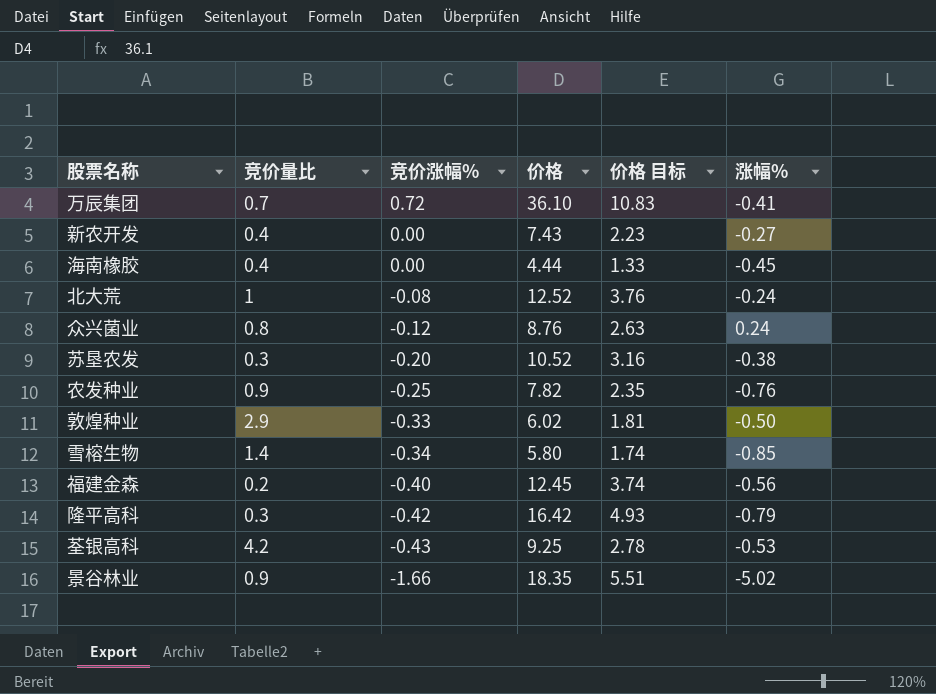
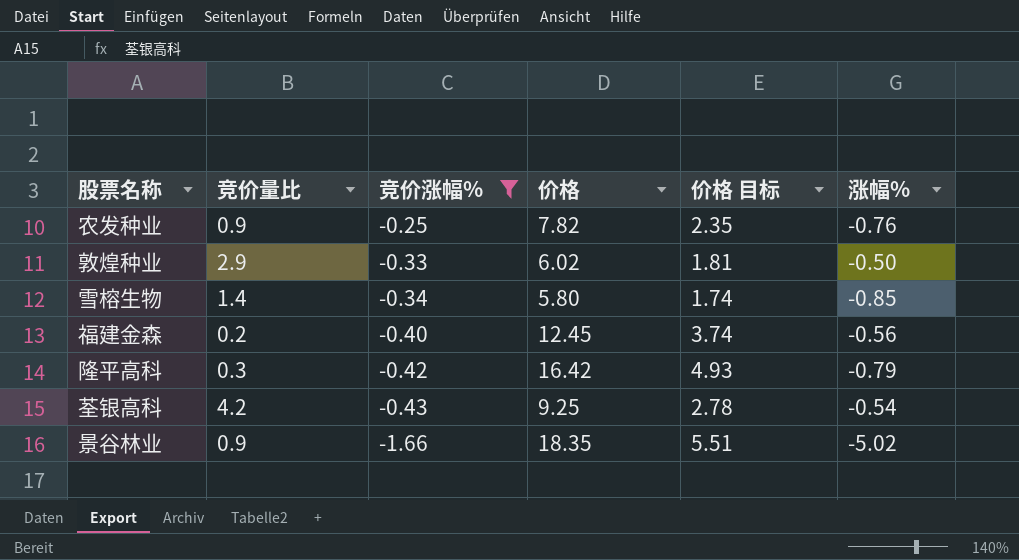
filter: none -> 竞价涨幅% <= -0.25
荃银高科 | 涨幅%: -0.53 -> -0.54

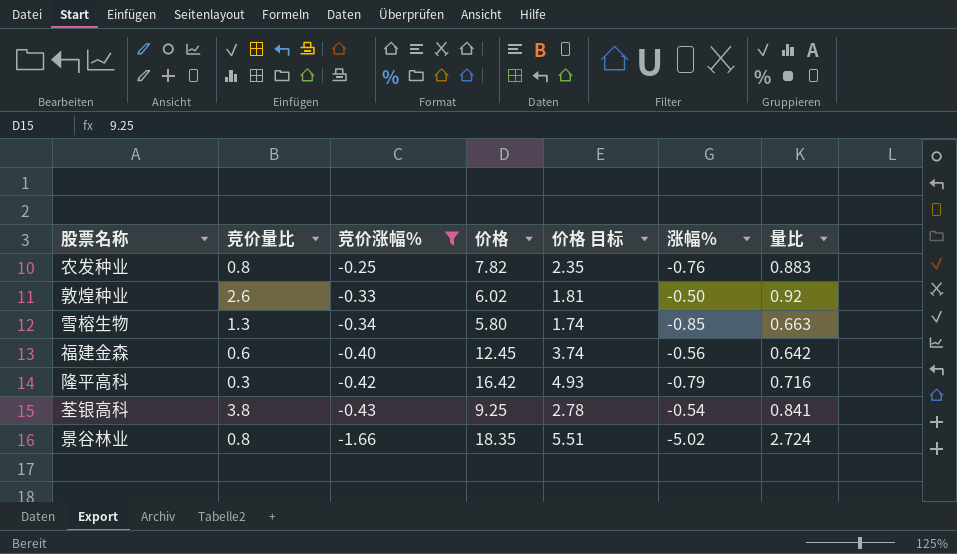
column 量比 | position: none -> 7
农发种业 | 竞价量比: 0.9 -> 0.8
敦煌种业 | 竞价量比: 2.9 -> 2.6
雪榕生物 | 竞价量比: 1.4 -> 1.3
福建金森 | 竞价量比: 0.2 -> 0.6
荃银高科 | 竞价量比: 4.2 -> 3.8
景谷林业 | 竞价量比: 0.9 -> 0.8

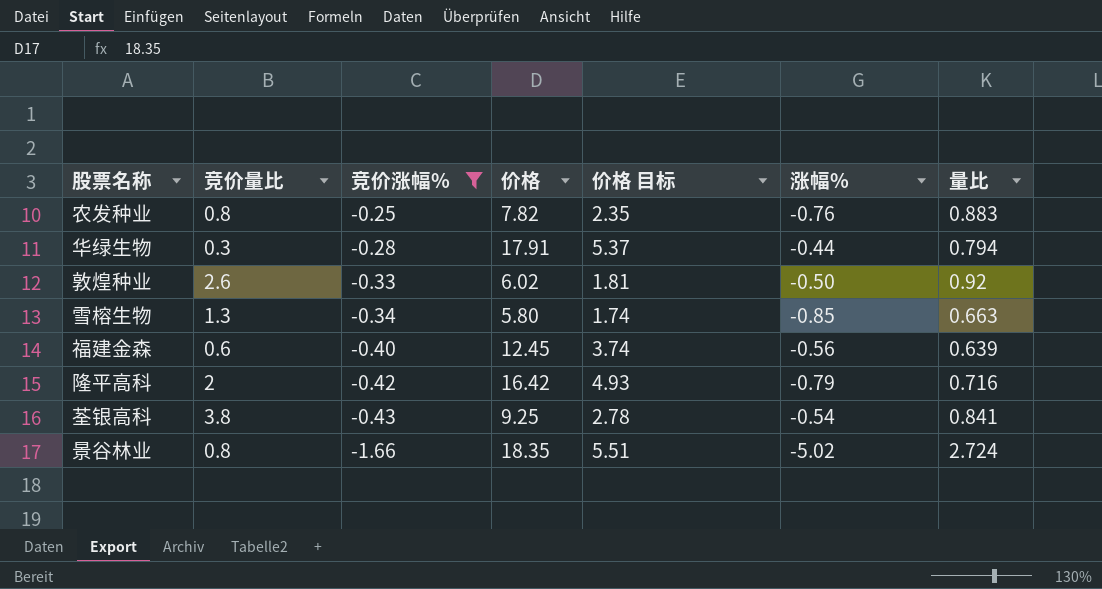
row 华绿生物: none -> 0.3 | -0.28 | 17.91 | 5.37 | -0.44 | 0.794
福建金森 | 量比: 0.642 -> 0.639
隆平高科 | 竞价量比: 0.3 -> 2

